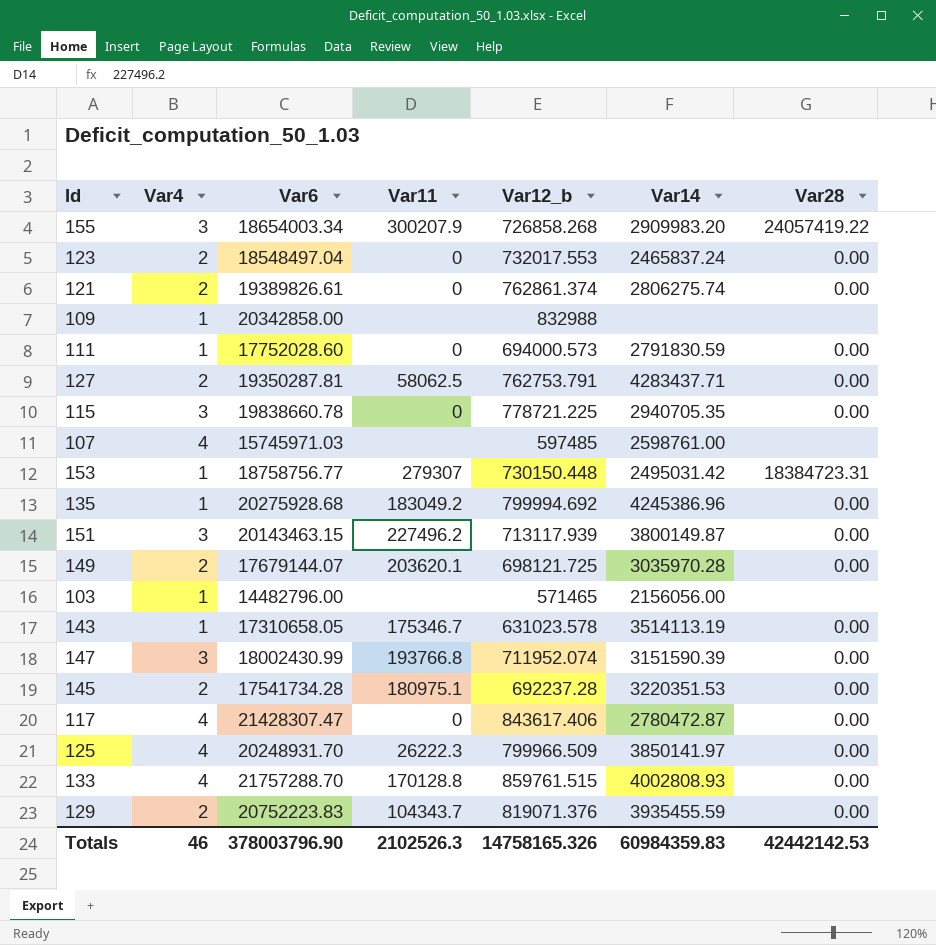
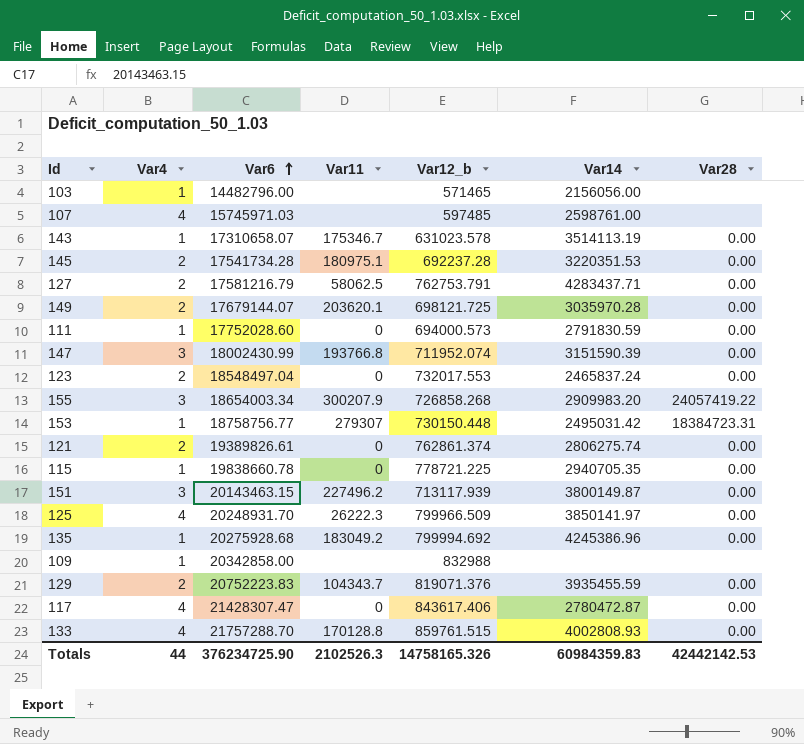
row order: none -> Var6 ascending
143 | Var6: 17310658.05 -> 17310658.07
127 | Var6: 19350287.81 -> 17581216.79
115 | Var4: 3 -> 1
Totals | Var4: 46 -> 44
Totals | Var6: 378003796.90 -> 376234725.90

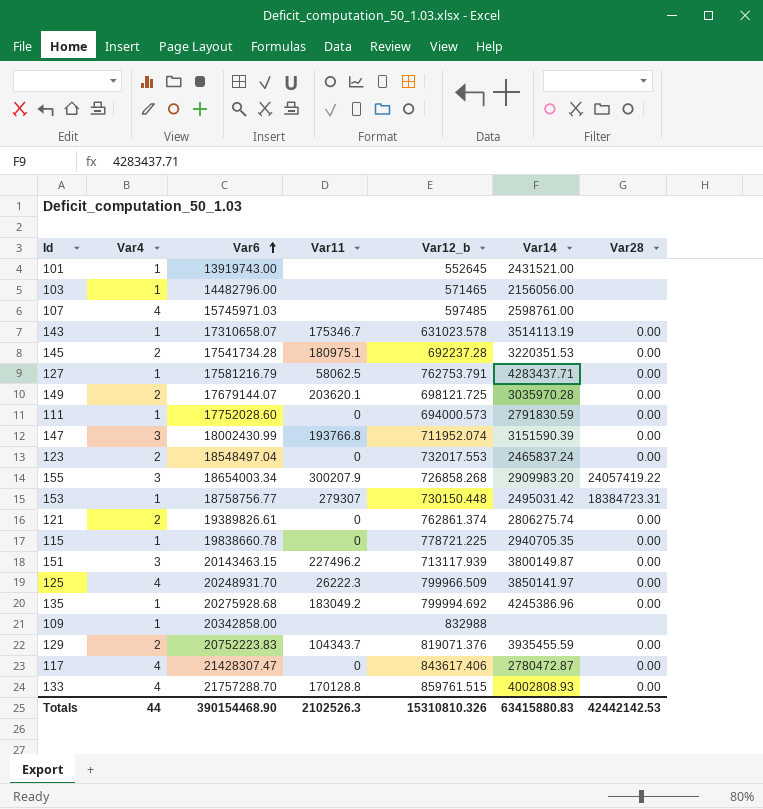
row 101: none -> 1 | 13919743.00 | none | 552645 | 2431521.00 | none
127 | Var4: 2 -> 1
Totals | Var6: 376234725.90 -> 390154468.90
Totals | Var12_b: 14758165.326 -> 15310810.326
Totals | Var14: 60984359.83 -> 63415880.83

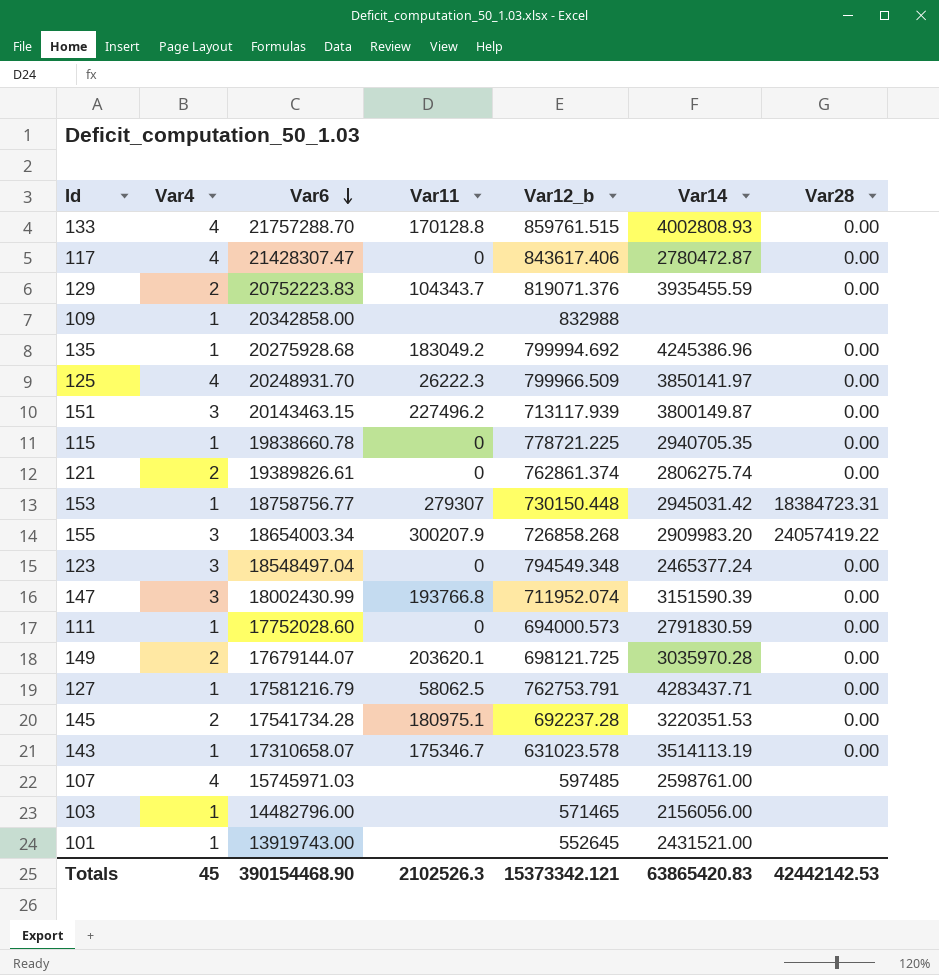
row order: Var6 ascending -> Var6 descending
153 | Var14: 2495031.42 -> 2945031.42
123 | Var4: 2 -> 3
123 | Var12_b: 732017.553 -> 794549.348
123 | Var14: 2465837.24 -> 2465377.24
Totals | Var4: 44 -> 45
Totals | Var12_b: 15310810.326 -> 15373342.121
Totals | Var14: 63415880.83 -> 63865420.83

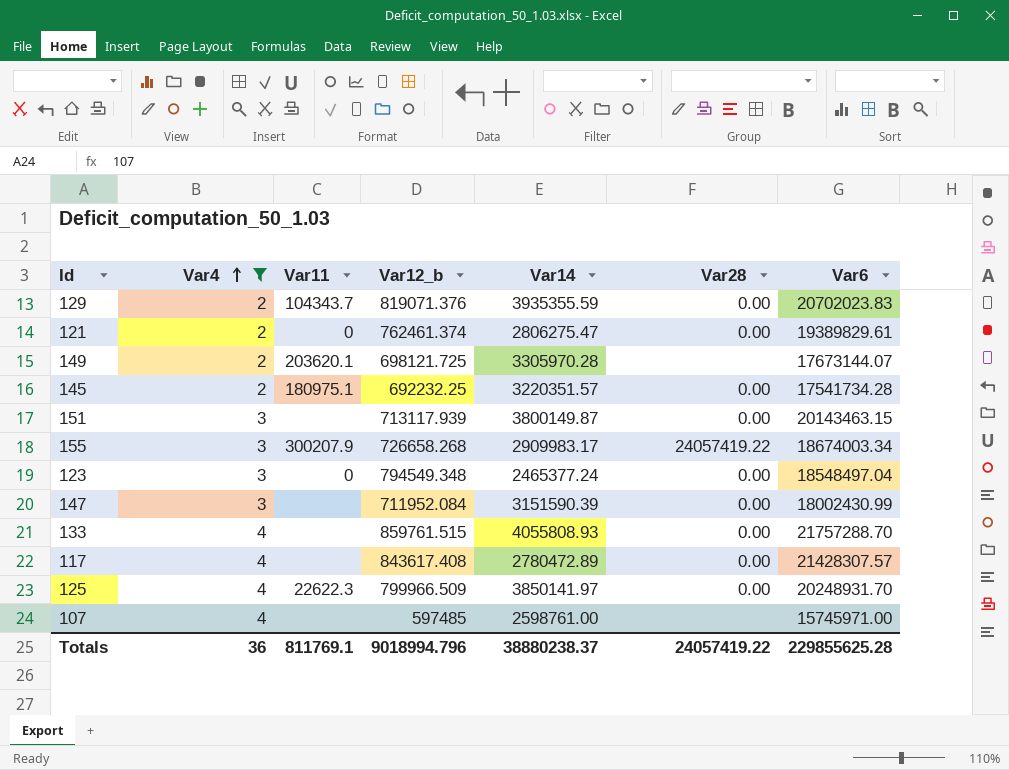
filter: none -> Var4 != 1
row order: Var6 descending -> Var4 ascending
column Var6 | position: 3 -> 7
129 | Var14: 3935455.59 -> 3935355.59
129 | Var6: 20752223.83 -> 20702023.83
121 | Var12_b: 762861.374 -> 762461.374
121 | Var14: 2806275.74 -> 2806275.47
121 | Var6: 19389826.61 -> 19389829.61
149 | Var14: 3035970.28 -> 3305970.28
149 | Var28: 0.00 -> none
149 | Var6: 17679144.07 -> 17673144.07
145 | Var12_b: 692237.28 -> 692232.25
145 | Var14: 3220351.53 -> 3220351.57
151 | Var11: 227496.2 -> none
155 | Var12_b: 726858.268 -> 726658.268
155 | Var14: 2909983.20 -> 2909983.17
155 | Var6: 18654003.34 -> 18674003.34
147 | Var11: 193766.8 -> none
147 | Var12_b: 711952.074 -> 711952.084
133 | Var11: 170128.8 -> none
133 | Var14: 4002808.93 -> 4055808.93
117 | Var11: 0 -> none
117 | Var12_b: 843617.406 -> 843617.408
117 | Var14: 2780472.87 -> 2780472.89
117 | Var6: 21428307.47 -> 21428307.57
125 | Var11: 26222.3 -> 22622.3
107 | Var6: 15745971.03 -> 15745971.00
Totals | Var4: 45 -> 36
Totals | Var11: 2102526.3 -> 811769.1
Totals | Var12_b: 15373342.121 -> 9018994.796
Totals | Var14: 63865420.83 -> 38880238.37
Totals | Var28: 42442142.53 -> 24057419.22
Totals | Var6: 390154468.90 -> 229855625.28

